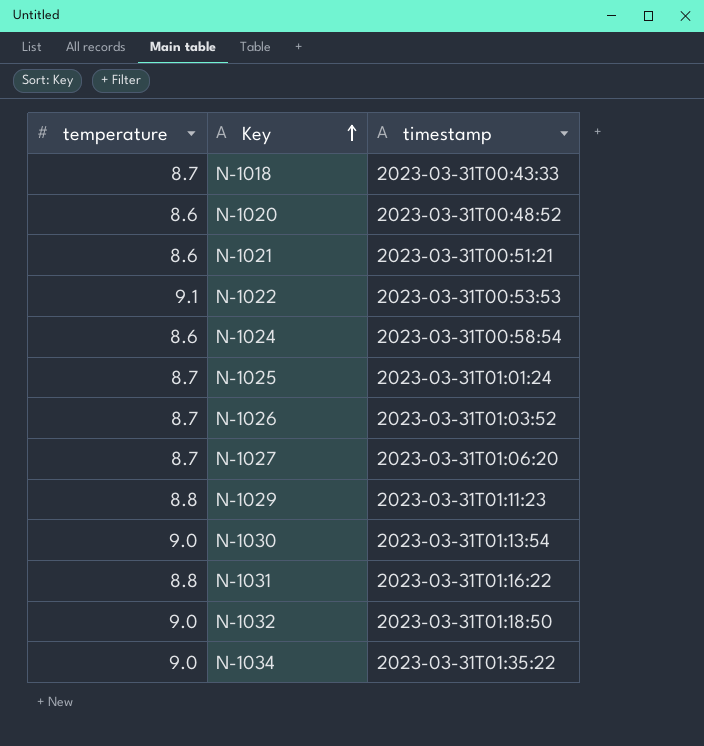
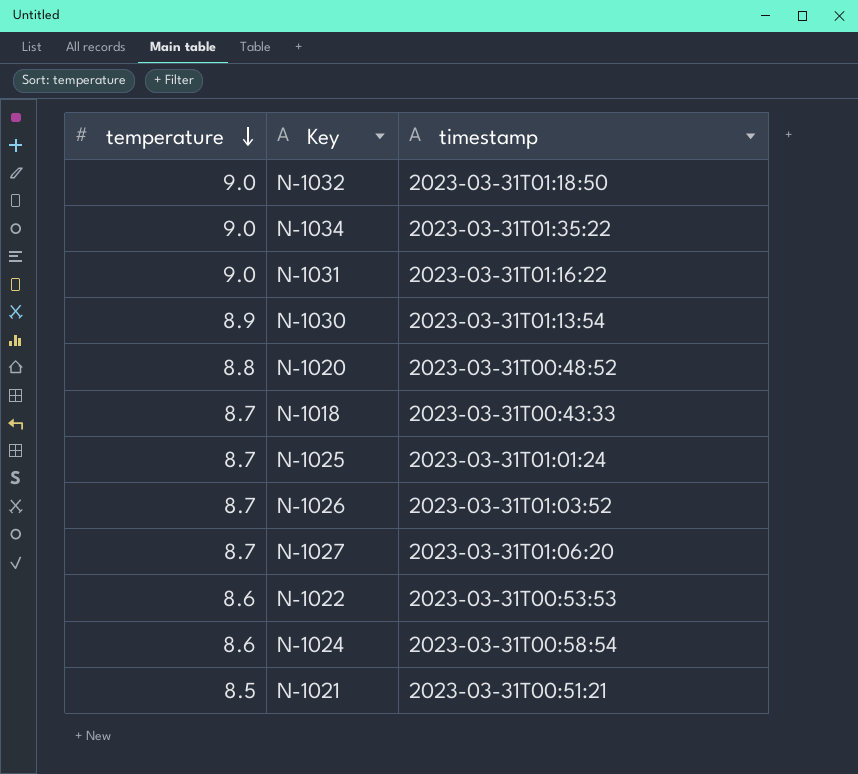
row order: Key ascending -> temperature descending
row N-1029: 8.8 | 2023-03-31T01:11:23 -> none
N-1031 | temperature: 8.8 -> 9.0
N-1030 | temperature: 9.0 -> 8.9
N-1020 | temperature: 8.6 -> 8.8
N-1022 | temperature: 9.1 -> 8.6
N-1021 | temperature: 8.6 -> 8.5

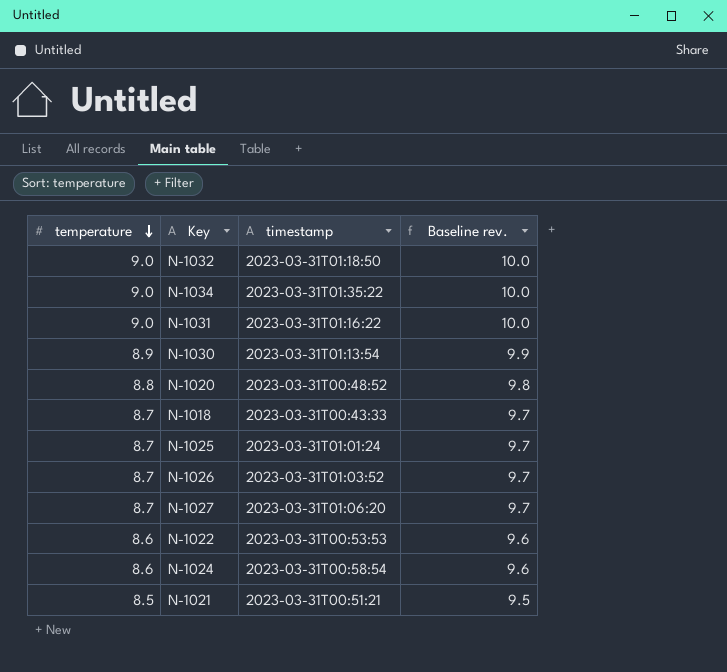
column Baseline rev. | formula: none -> [temperature] + 1

